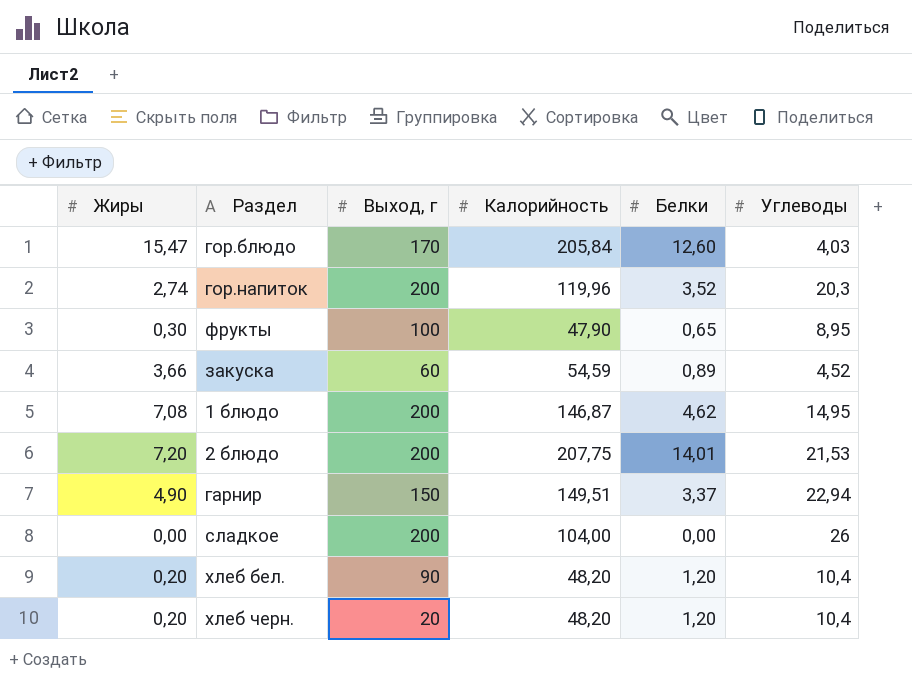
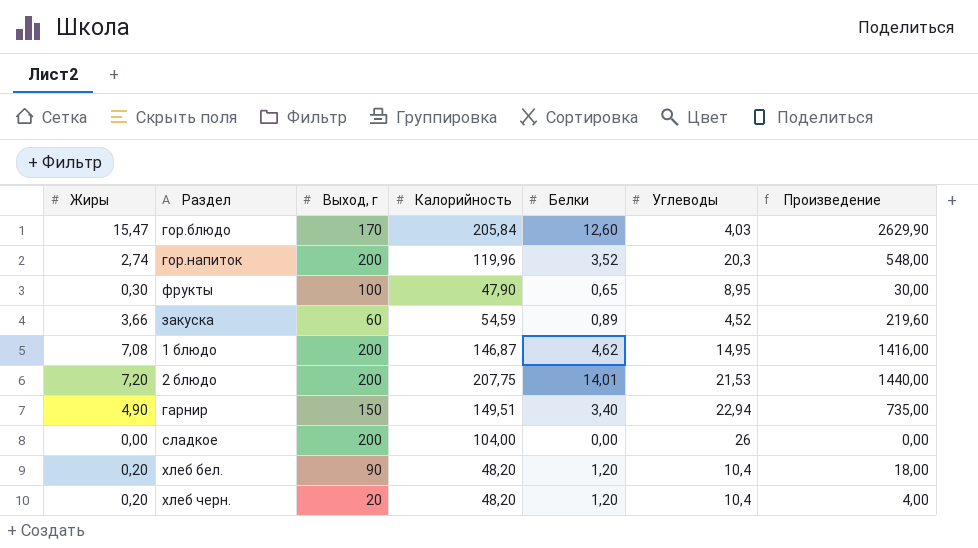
column Произведение | formula: none -> [Жиры] * [Выход, г]
гарнир | Белки: 3,37 -> 3,40

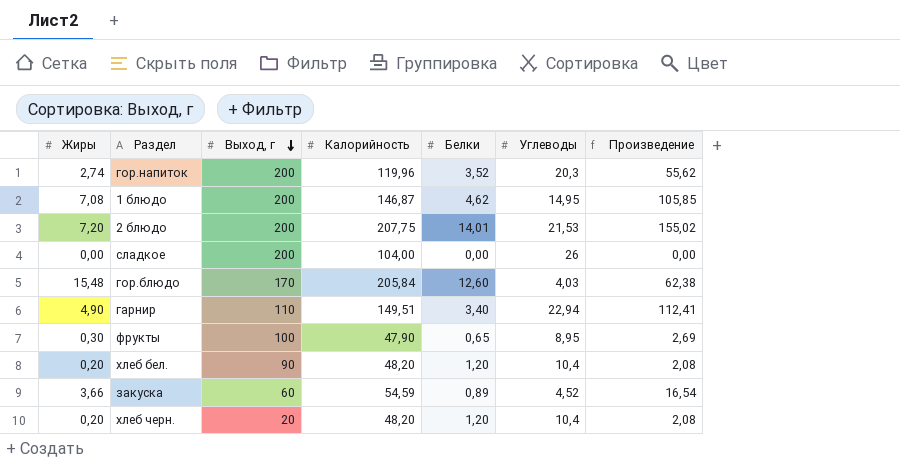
row order: none -> Выход, г descending
column Произведение | formula: [Жиры] * [Выход, г] -> [Жиры] * [Углеводы]
гор.блюдо | Жиры: 15,47 -> 15,48
гарнир | Выход, г: 150 -> 110

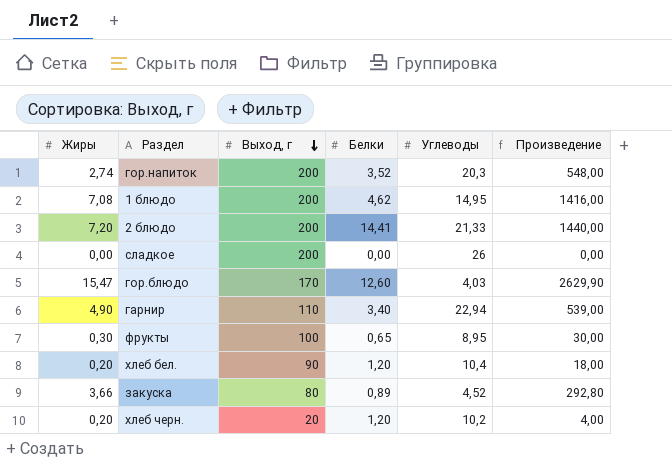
column Калорийность | position: 4 -> none
column Произведение | formula: [Жиры] * [Углеводы] -> [Жиры] * [Выход, г]
2 блюдо | Белки: 14,01 -> 14,41
2 блюдо | Углеводы: 21,53 -> 21,33
гор.блюдо | Жиры: 15,48 -> 15,47
закуска | Выход, г: 60 -> 80
хлеб черн. | Углеводы: 10,4 -> 10,2

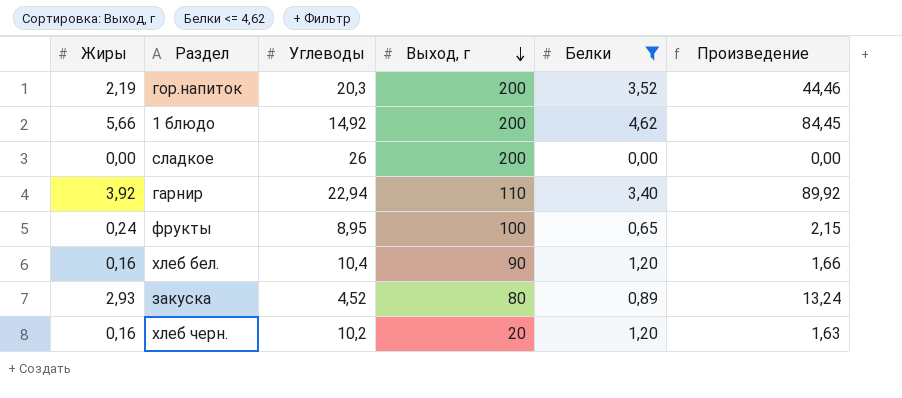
filter: none -> Белки <= 4,62
column Углеводы | position: 5 -> 3
column Произведение | formula: [Жиры] * [Выход, г] -> [Жиры] * [Углеводы]
гор.напиток | Жиры: 2,74 -> 2,19
1 блюдо | Жиры: 7,08 -> 5,66
1 блюдо | Углеводы: 14,95 -> 14,92
гарнир | Жиры: 4,90 -> 3,92
фрукты | Жиры: 0,30 -> 0,24
хлеб бел. | Жиры: 0,20 -> 0,16
закуска | Жиры: 3,66 -> 2,93
хлеб черн. | Жиры: 0,20 -> 0,16

